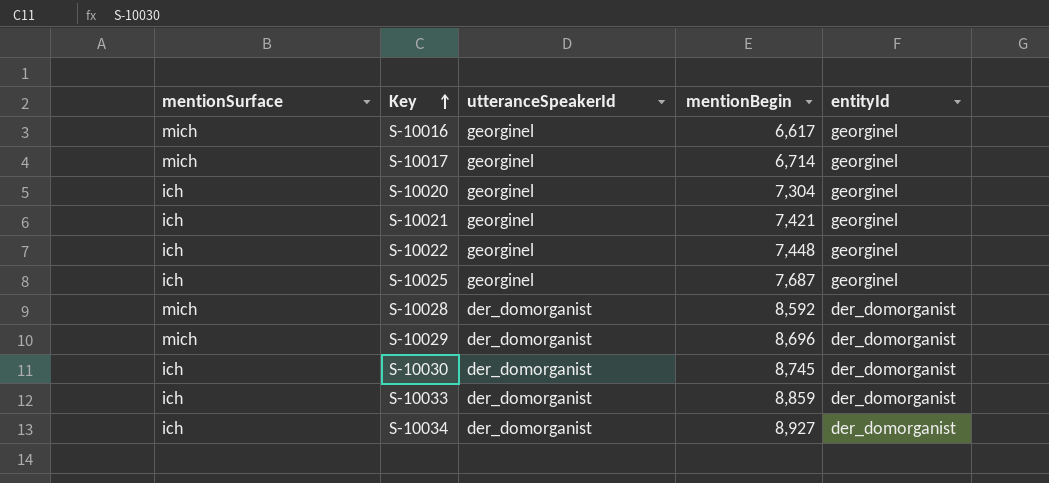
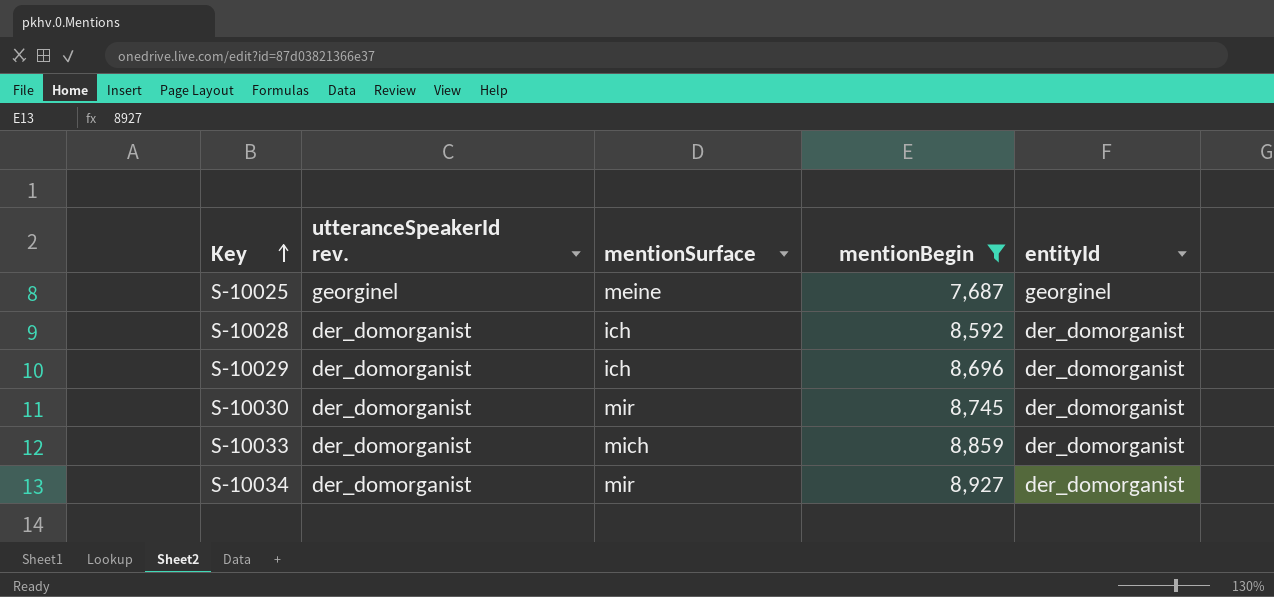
filter: none -> mentionBegin >= 7,687
column name: utteranceSpeakerId -> utteranceSpeakerId rev.
column mentionSurface | position: 1 -> 3
S-10025 | mentionSurface: ich -> meine
S-10028 | mentionSurface: mich -> ich
S-10029 | mentionSurface: mich -> ich
S-10030 | mentionSurface: ich -> mir
S-10033 | mentionSurface: ich -> mich
S-10034 | mentionSurface: ich -> mir

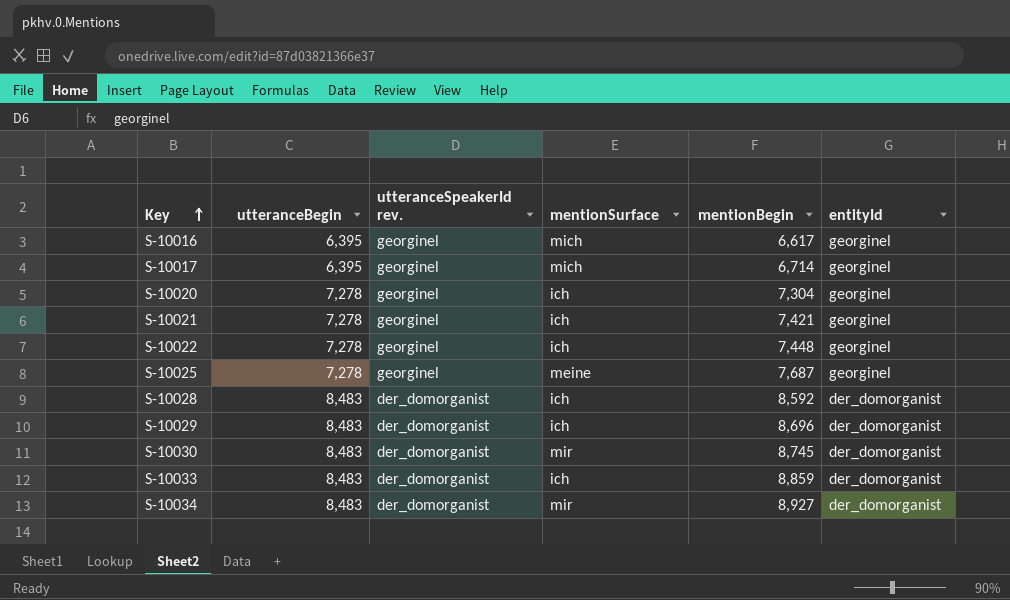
filter: mentionBegin >= 7,687 -> none
column utteranceBegin | position: none -> 2
S-10033 | mentionSurface: mich -> ich

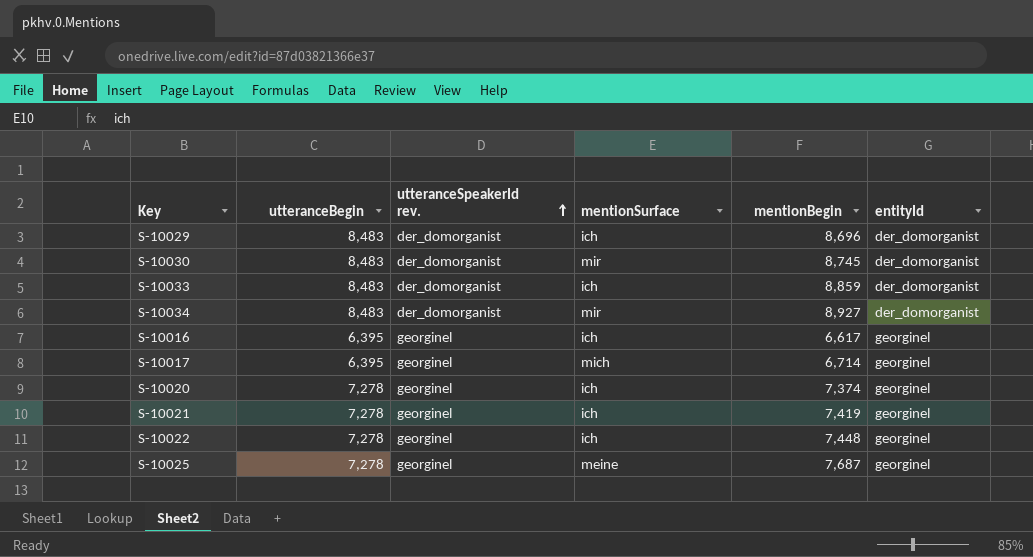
row order: Key ascending -> utteranceSpeakerId rev. ascending
row S-10028: 8,483 | der_domorganist | ich | 8,592 | der_domorganist -> none
S-10016 | mentionSurface: mich -> ich
S-10020 | mentionBegin: 7,304 -> 7,374
S-10021 | mentionBegin: 7,421 -> 7,419

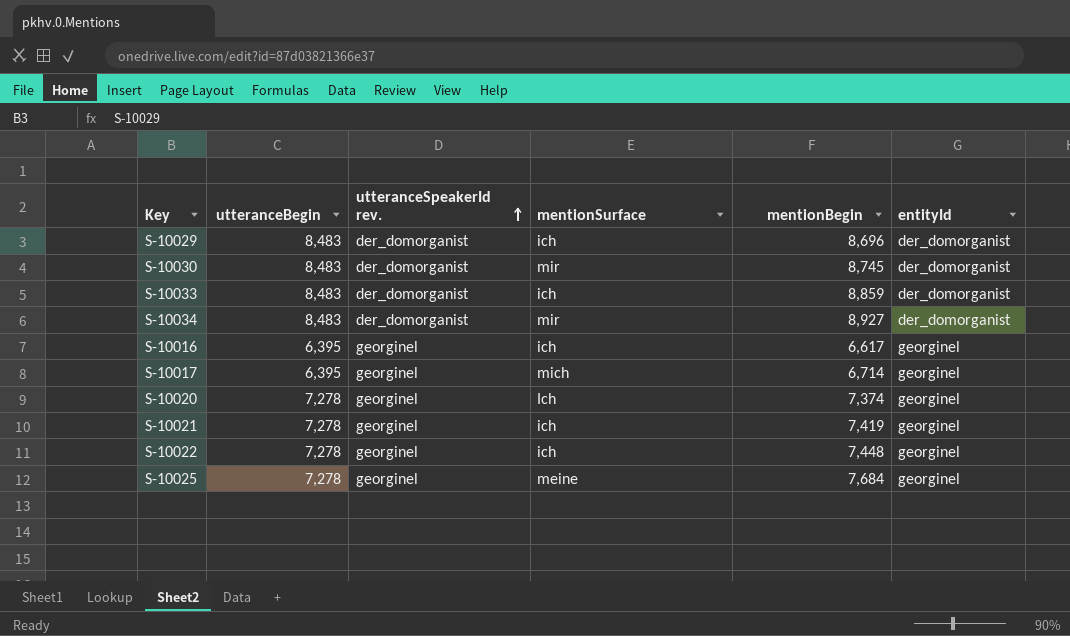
S-10020 | mentionSurface: ich -> Ich
S-10025 | mentionBegin: 7,687 -> 7,684

